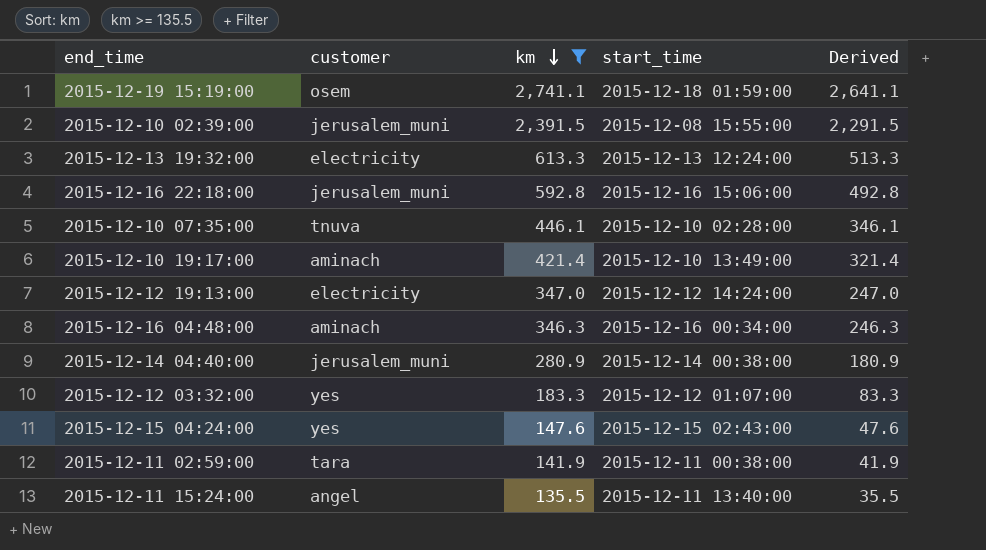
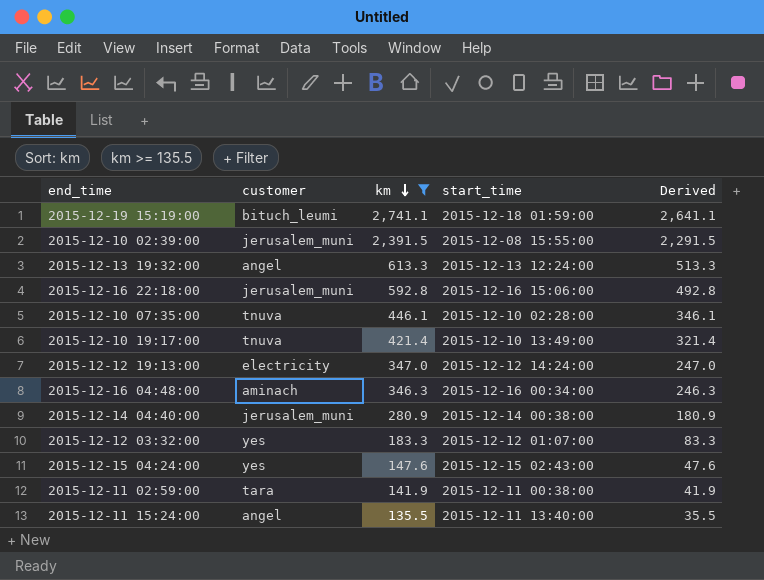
2015-12-19 15:19:00 | customer: osem -> bituch_leumi
2015-12-13 19:32:00 | customer: electricity -> angel
2015-12-10 19:17:00 | customer: aminach -> tnuva

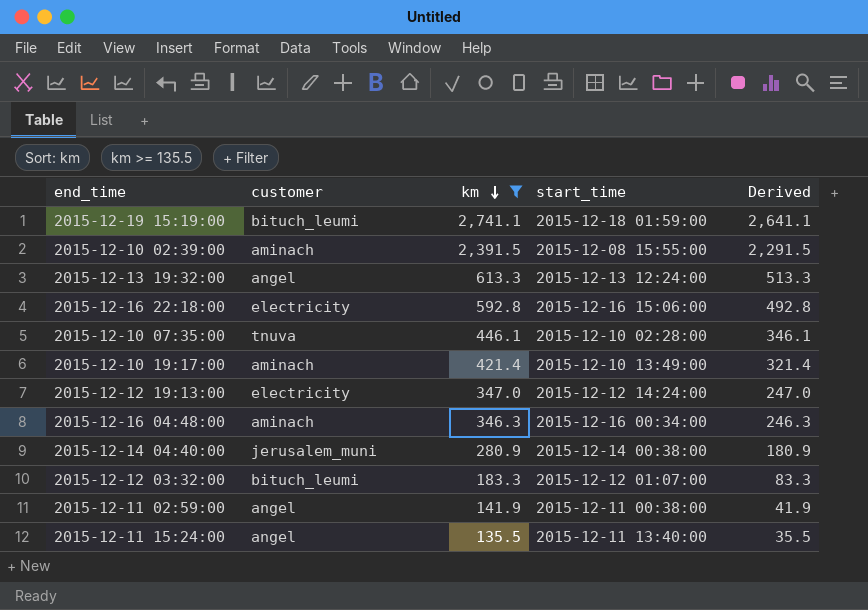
row 2015-12-15 04:24:00: yes | 147.6 | 2015-12-15 02:43:00 | 47.6 -> none
2015-12-10 02:39:00 | customer: jerusalem_muni -> aminach
2015-12-16 22:18:00 | customer: jerusalem_muni -> electricity
2015-12-10 19:17:00 | customer: tnuva -> aminach
2015-12-12 03:32:00 | customer: yes -> bituch_leumi
2015-12-11 02:59:00 | customer: tara -> angel

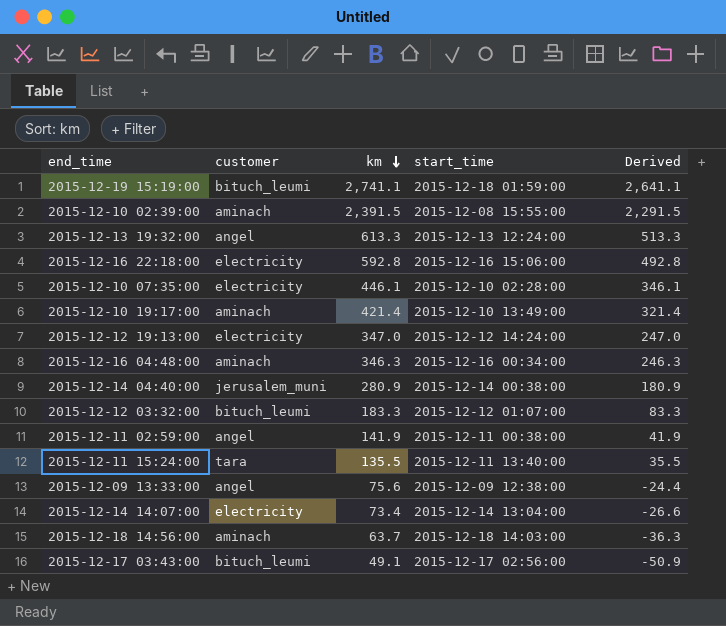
filter: km >= 135.5 -> none
2015-12-10 07:35:00 | customer: tnuva -> electricity
2015-12-11 15:24:00 | customer: angel -> tara

